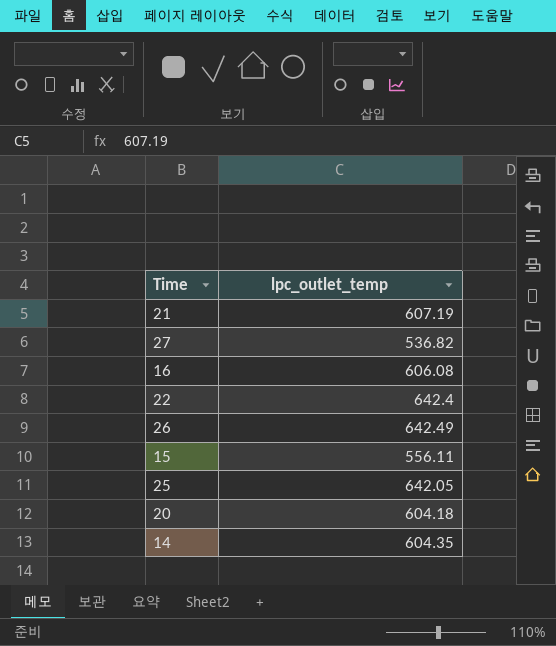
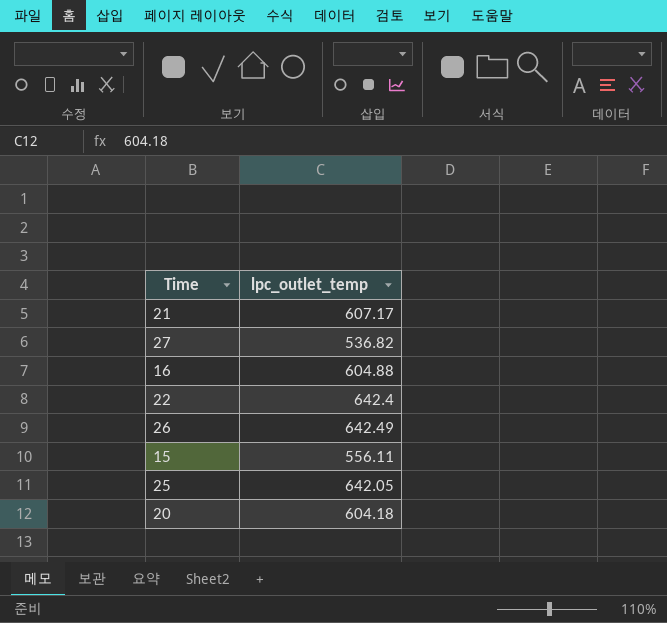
row 14: 604.35 -> none
21 | lpc_outlet_temp: 607.19 -> 607.17
16 | lpc_outlet_temp: 606.08 -> 604.88

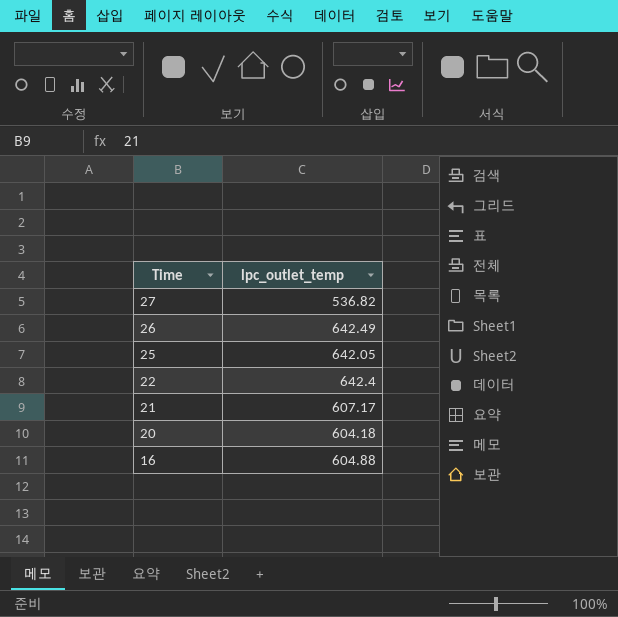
row order: none -> Time descending
row 15: 556.11 -> none

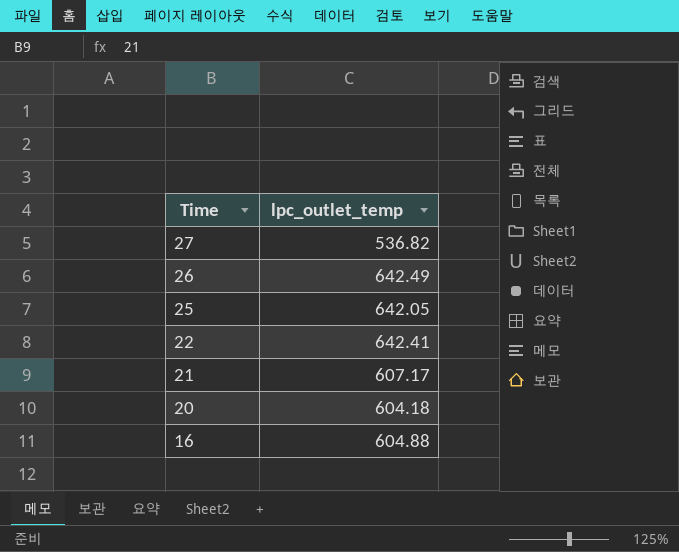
22 | lpc_outlet_temp: 642.4 -> 642.41

